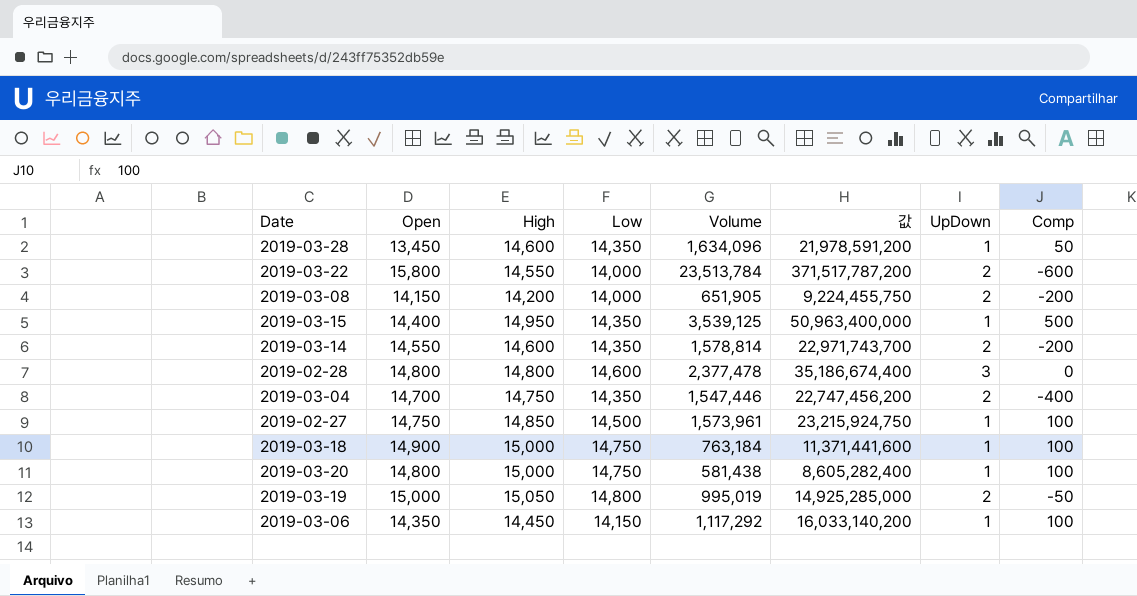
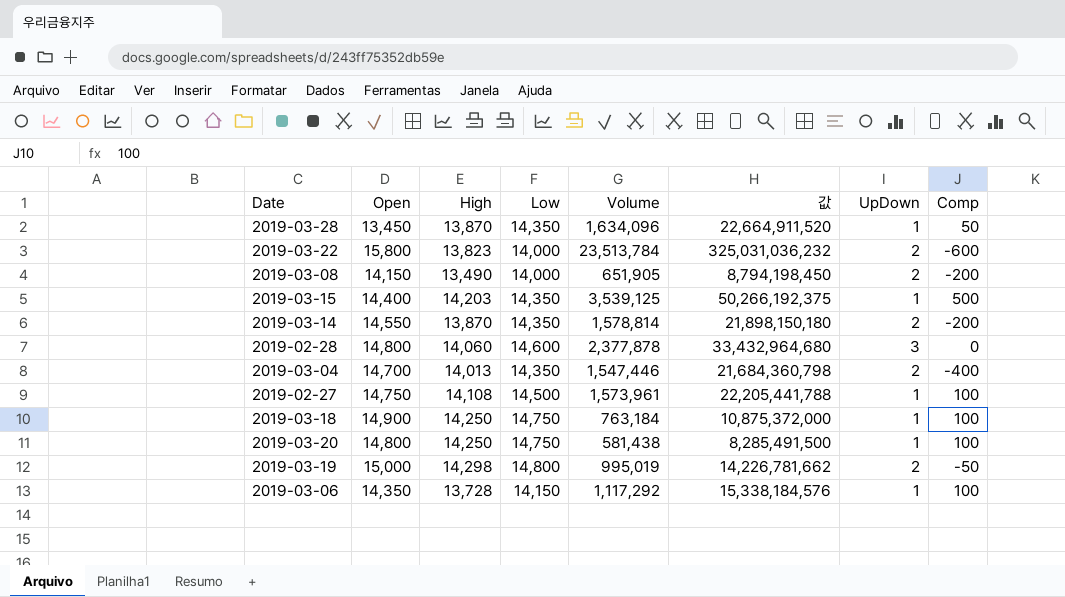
column 값 | formula: [Open] * [Volume] -> [High] * [Volume]
2019-03-28 | High: 14,600 -> 13,870
2019-03-22 | High: 14,550 -> 13,823
2019-03-08 | High: 14,200 -> 13,490
2019-03-15 | High: 14,950 -> 14,203
2019-03-14 | High: 14,600 -> 13,870
2019-02-28 | High: 14,800 -> 14,060
2019-02-28 | Volume: 2,377,478 -> 2,377,878
2019-03-04 | High: 14,750 -> 14,013
2019-02-27 | High: 14,850 -> 14,108
2019-03-18 | High: 15,000 -> 14,250
2019-03-20 | High: 15,000 -> 14,250
2019-03-19 | High: 15,050 -> 14,298
2019-03-06 | High: 14,450 -> 13,728

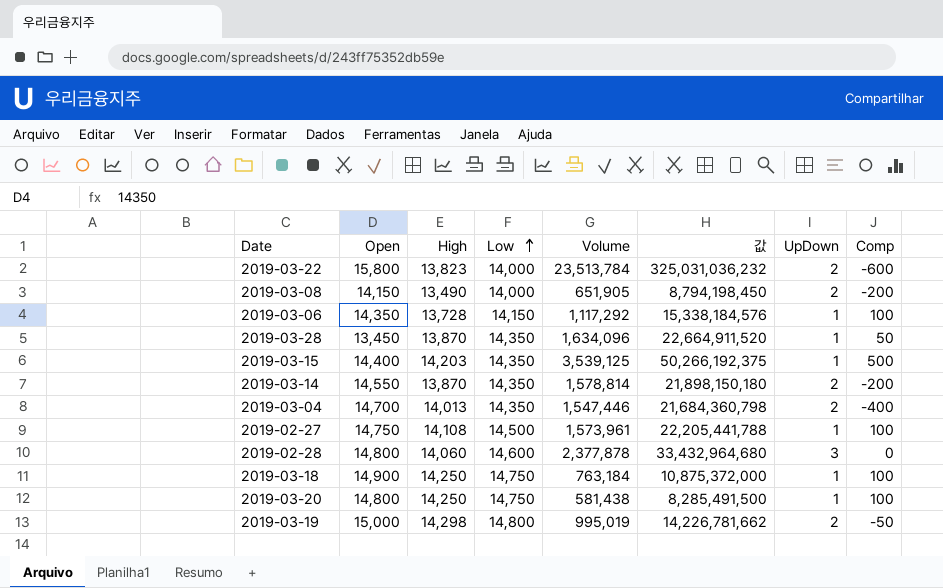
row order: none -> Low ascending

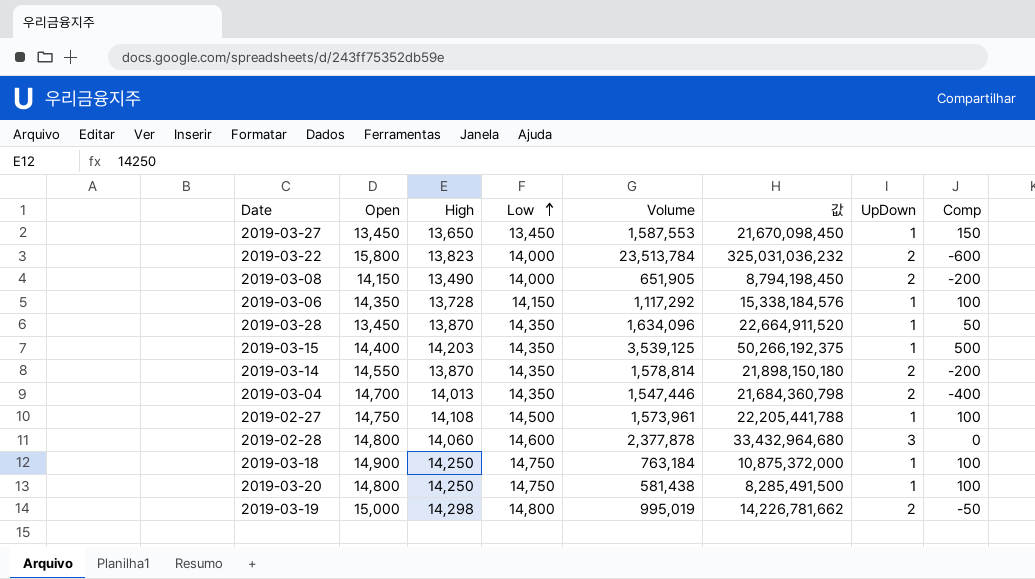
row 2019-03-27: none -> 13,450 | 13,650 | 13,450 | 1,587,553 | 21,670,098,450 | 1 | 150

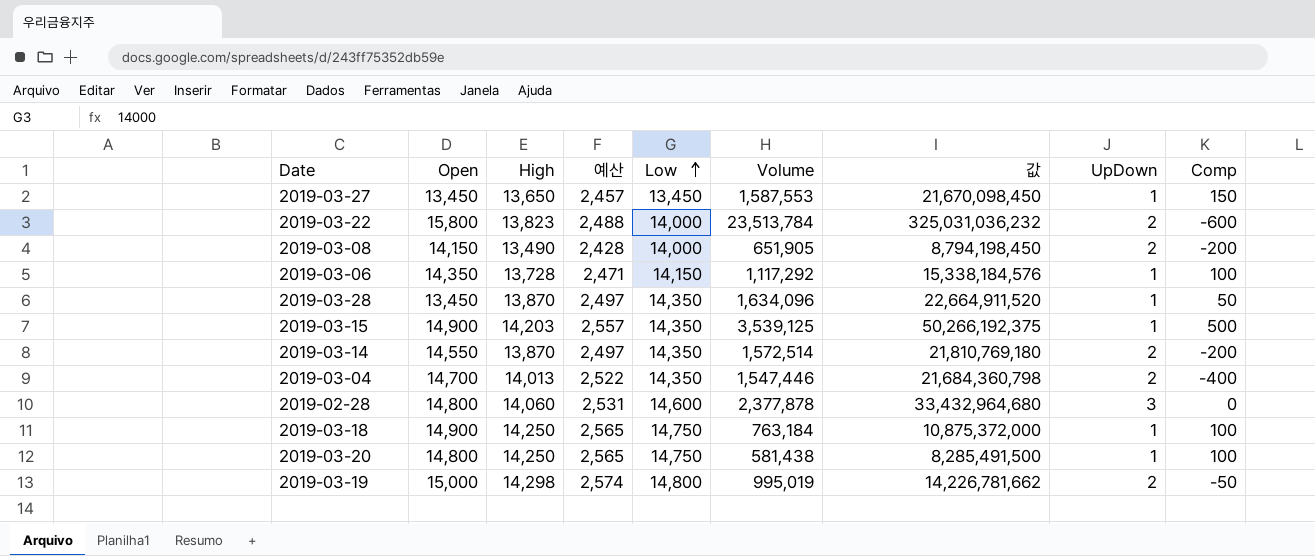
column 예산 | formula: none -> [High] * 0.18
row 2019-02-27: 14,750 | 14,108 | 14,500 | 1,573,961 | 22,205,441,788 | 1 | 100 -> none
2019-03-15 | Open: 14,400 -> 14,900
2019-03-14 | Volume: 1,578,814 -> 1,572,514
2019-03-14 | 값: 21,898,150,180 -> 21,810,769,180

